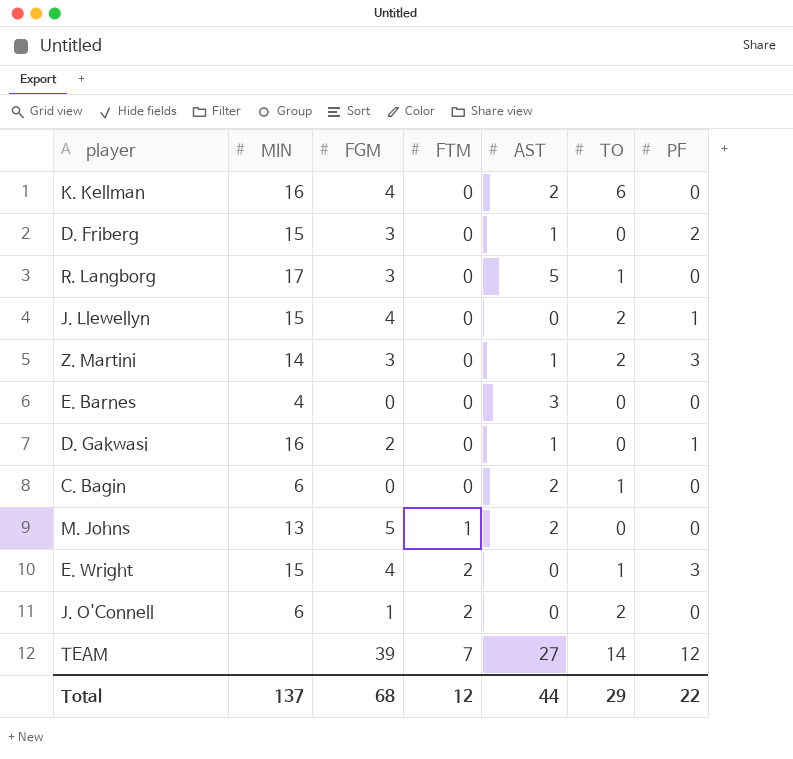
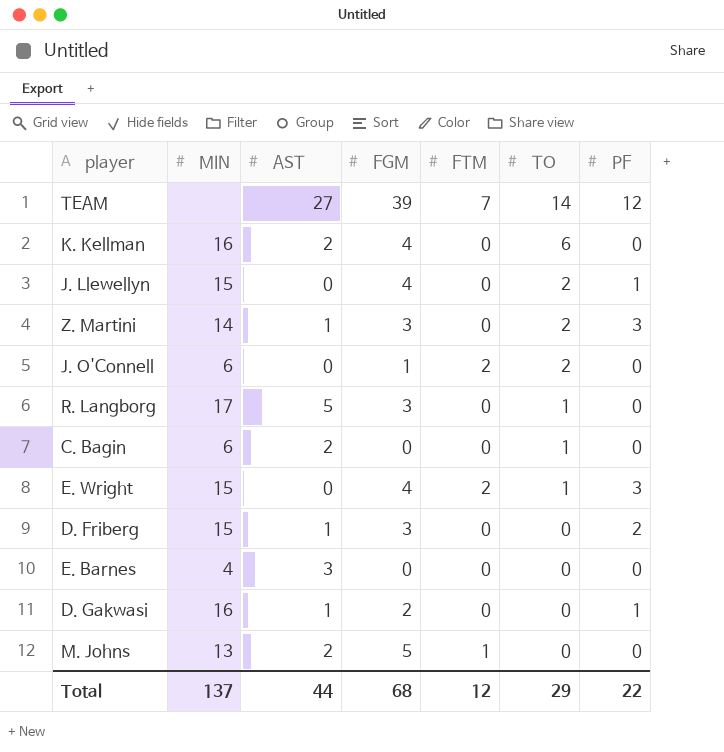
row order: FTM ascending -> TO descending
column AST | position: 5 -> 3

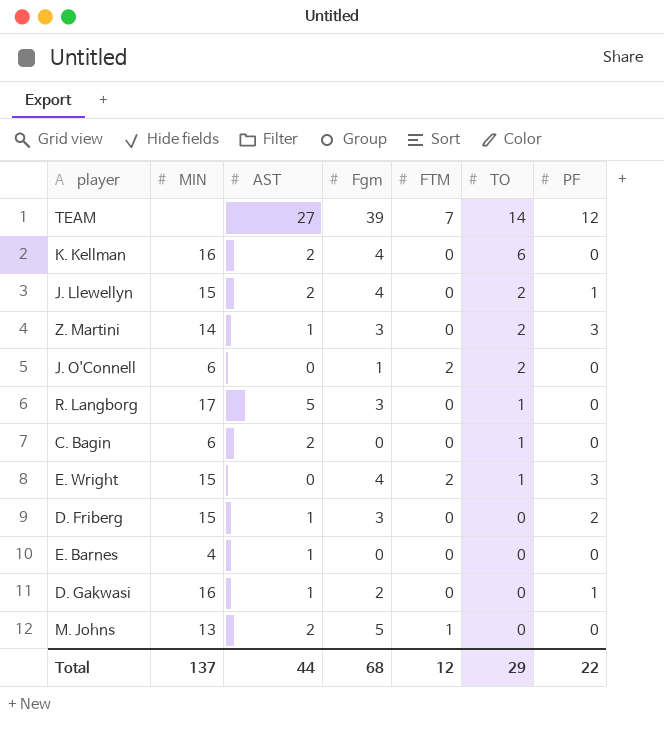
column name: FGM -> Fgm
J. Llewellyn | AST: 0 -> 2
E. Barnes | AST: 3 -> 1

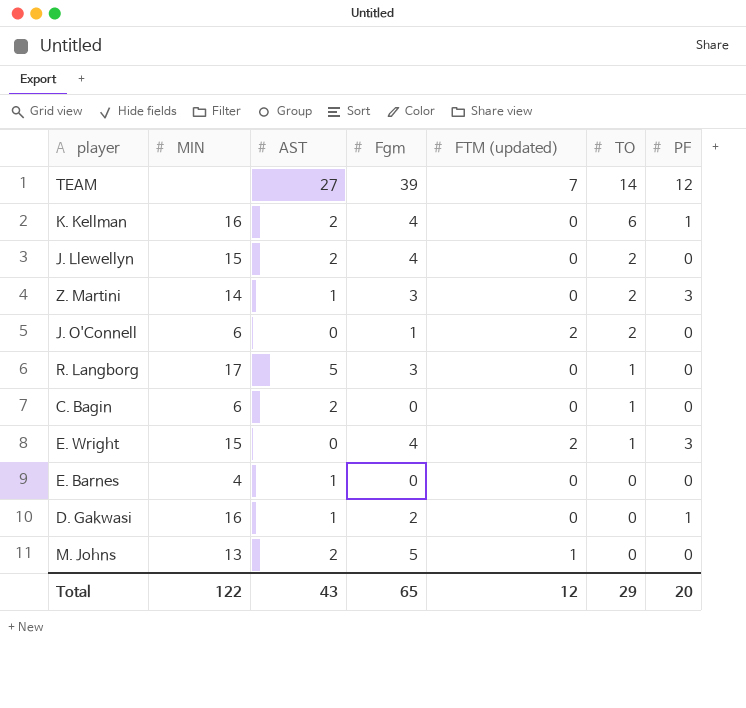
column name: FTM -> FTM (updated)
row D. Friberg: 15 | 1 | 3 | 0 | 0 | 2 -> none
K. Kellman | PF: 0 -> 1
J. Llewellyn | PF: 1 -> 0
Total | MIN: 137 -> 122
Total | AST: 44 -> 43
Total | Fgm: 68 -> 65
Total | PF: 22 -> 20

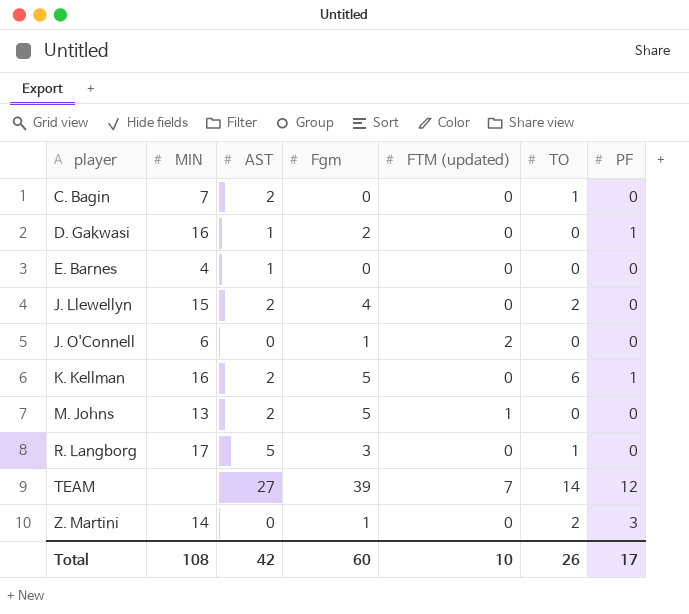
row order: TO descending -> player ascending
row E. Wright: 15 | 0 | 4 | 2 | 1 | 3 -> none
C. Bagin | MIN: 6 -> 7
J. O'Connell | TO: 2 -> 0
K. Kellman | Fgm: 4 -> 5
Z. Martini | AST: 1 -> 0
Z. Martini | Fgm: 3 -> 1
Total | MIN: 122 -> 108
Total | AST: 43 -> 42
Total | Fgm: 65 -> 60
Total | FTM (updated): 12 -> 10
Total | TO: 29 -> 26
Total | PF: 20 -> 17

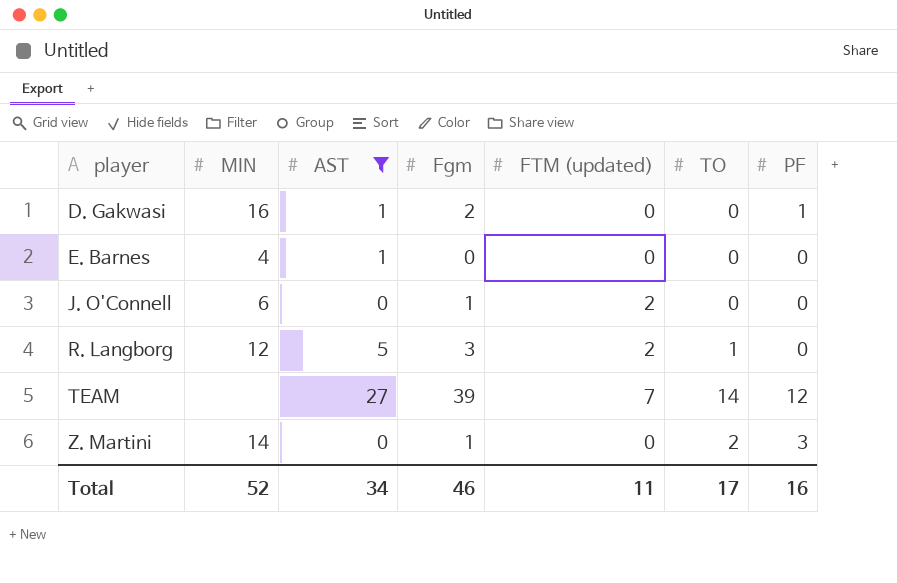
filter: none -> AST != 2
R. Langborg | MIN: 17 -> 12
R. Langborg | FTM (updated): 0 -> 2
Total | MIN: 108 -> 52
Total | AST: 42 -> 34
Total | Fgm: 60 -> 46
Total | FTM (updated): 10 -> 11
Total | TO: 26 -> 17
Total | PF: 17 -> 16

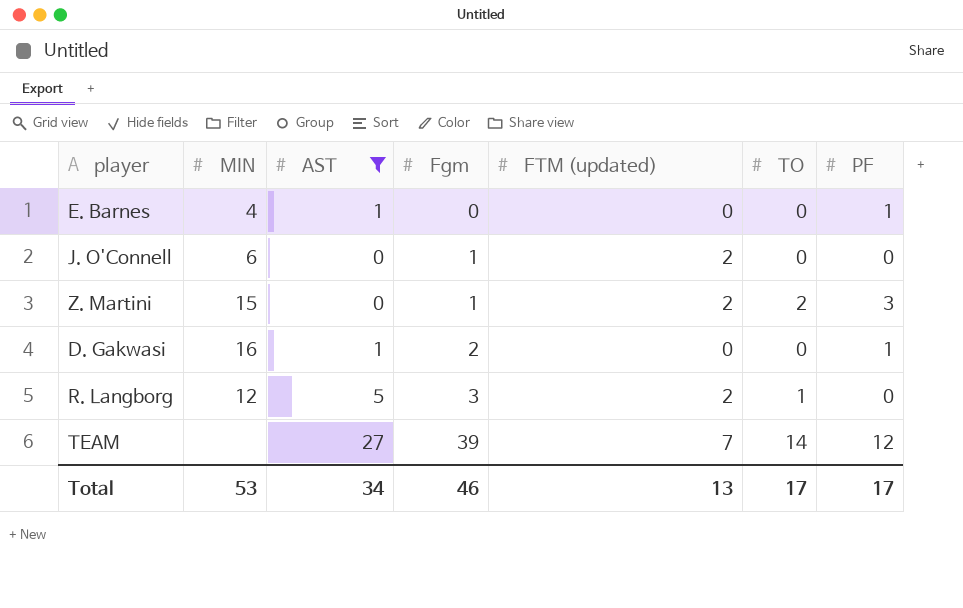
row order: player ascending -> Fgm ascending
E. Barnes | PF: 0 -> 1
Z. Martini | MIN: 14 -> 15
Z. Martini | FTM (updated): 0 -> 2
Total | MIN: 52 -> 53
Total | FTM (updated): 11 -> 13
Total | PF: 16 -> 17

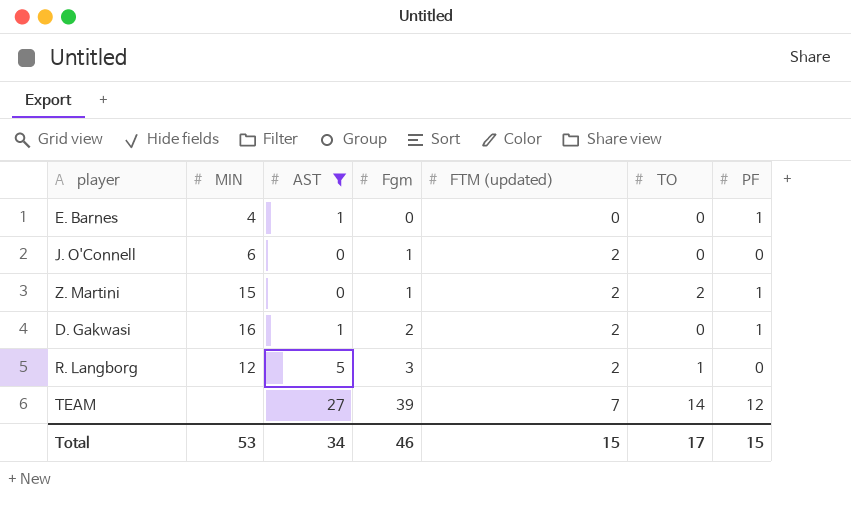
Z. Martini | PF: 3 -> 1
D. Gakwasi | FTM (updated): 0 -> 2
Total | FTM (updated): 13 -> 15
Total | PF: 17 -> 15

